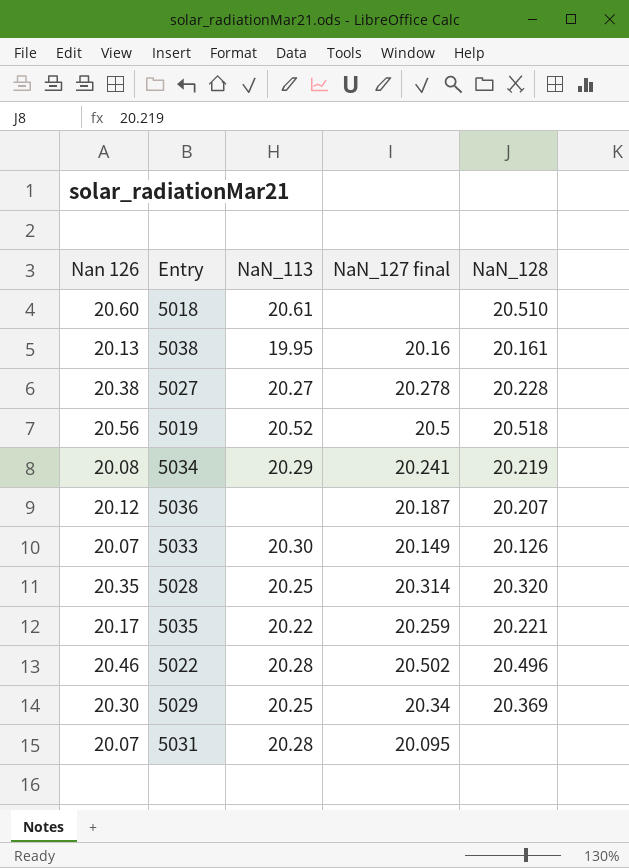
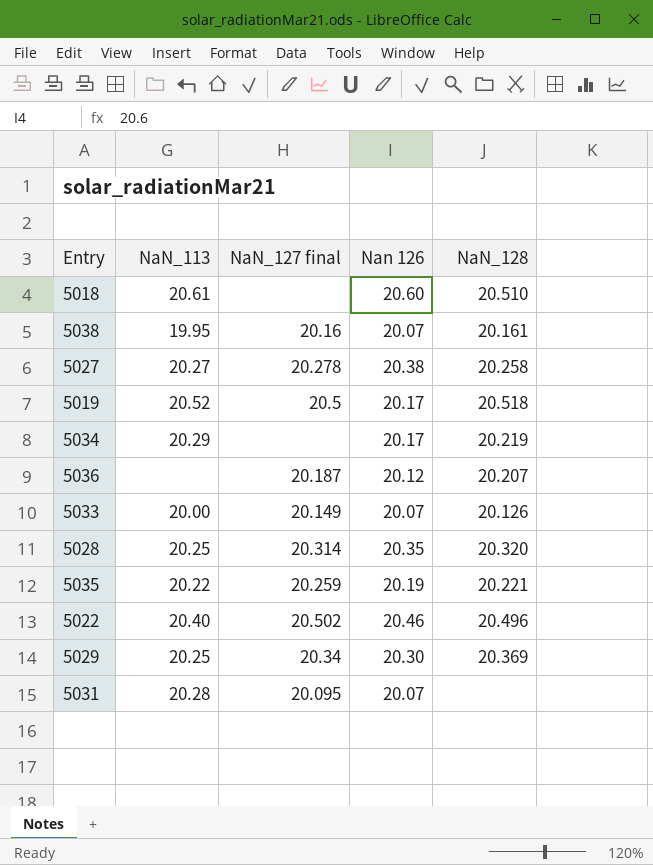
column Nan 126 | position: 1 -> 4
5038 | Nan 126: 20.13 -> 20.07
5027 | NaN_128: 20.228 -> 20.258
5019 | Nan 126: 20.56 -> 20.17
5034 | NaN_127 final: 20.241 -> none
5034 | Nan 126: 20.08 -> 20.17
5033 | NaN_113: 20.30 -> 20.00
5035 | Nan 126: 20.17 -> 20.19
5022 | NaN_113: 20.28 -> 20.40

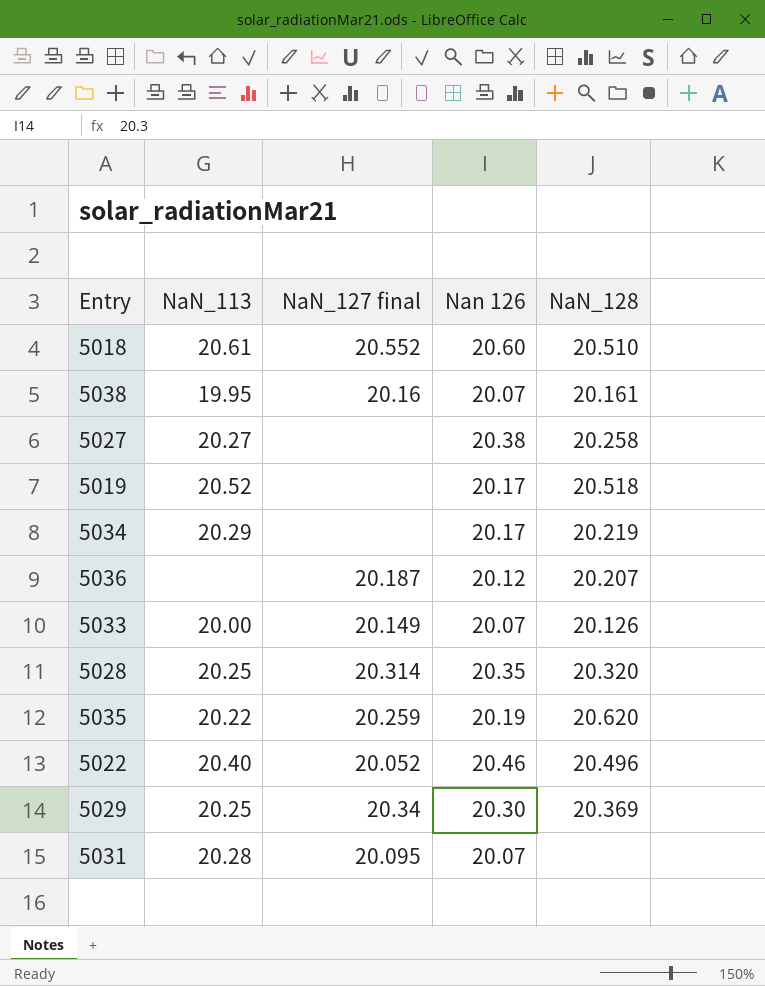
5018 | NaN_127 final: none -> 20.552
5027 | NaN_127 final: 20.278 -> none
5019 | NaN_127 final: 20.5 -> none
5035 | NaN_128: 20.221 -> 20.620
5022 | NaN_127 final: 20.502 -> 20.052

